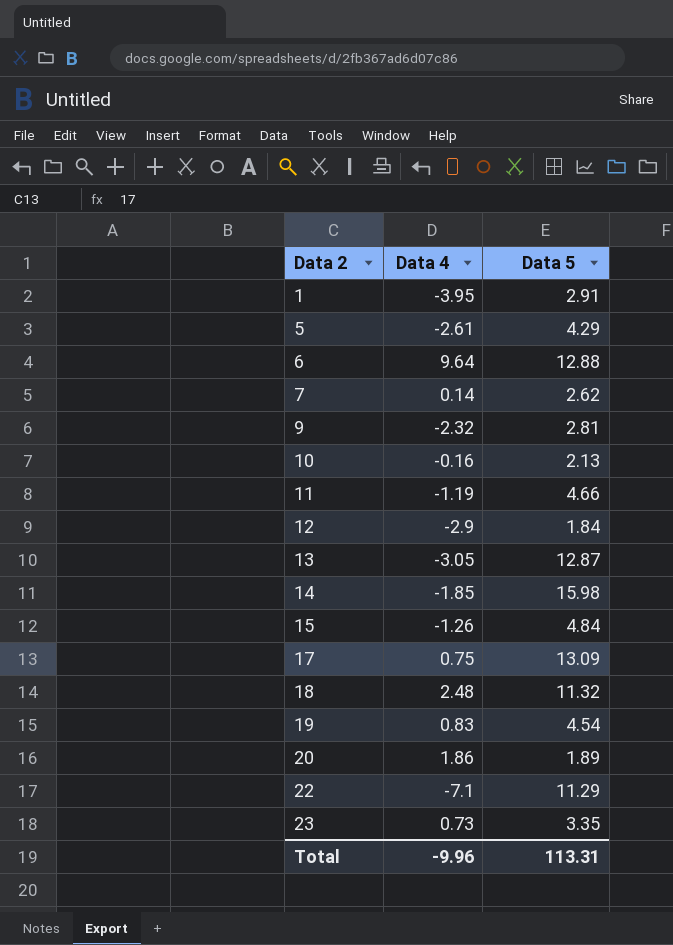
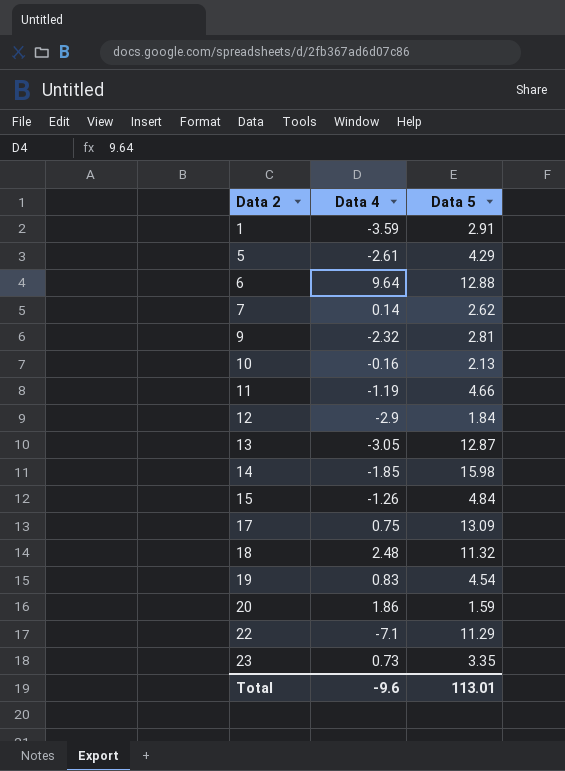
1 | Data 4: -3.95 -> -3.59
20 | Data 5: 1.89 -> 1.59
Total | Data 4: -9.96 -> -9.6
Total | Data 5: 113.31 -> 113.01

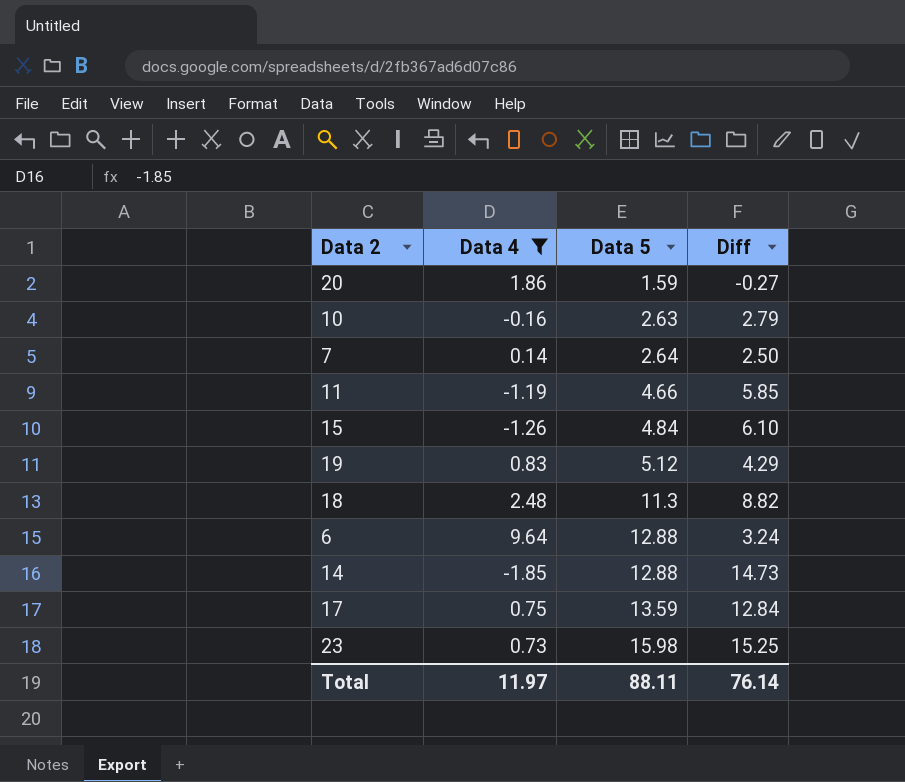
filter: none -> Data 4 >= -1.85
row order: Data 2 ascending -> Data 5 ascending
column Diff | formula: none -> [Data 5] - [Data 4]
10 | Data 5: 2.13 -> 2.63
7 | Data 5: 2.62 -> 2.64
19 | Data 5: 4.54 -> 5.12
18 | Data 5: 11.32 -> 11.3
14 | Data 5: 15.98 -> 12.88
17 | Data 5: 13.09 -> 13.59
23 | Data 5: 3.35 -> 15.98
Total | Data 4: -9.6 -> 11.97
Total | Data 5: 113.01 -> 88.11

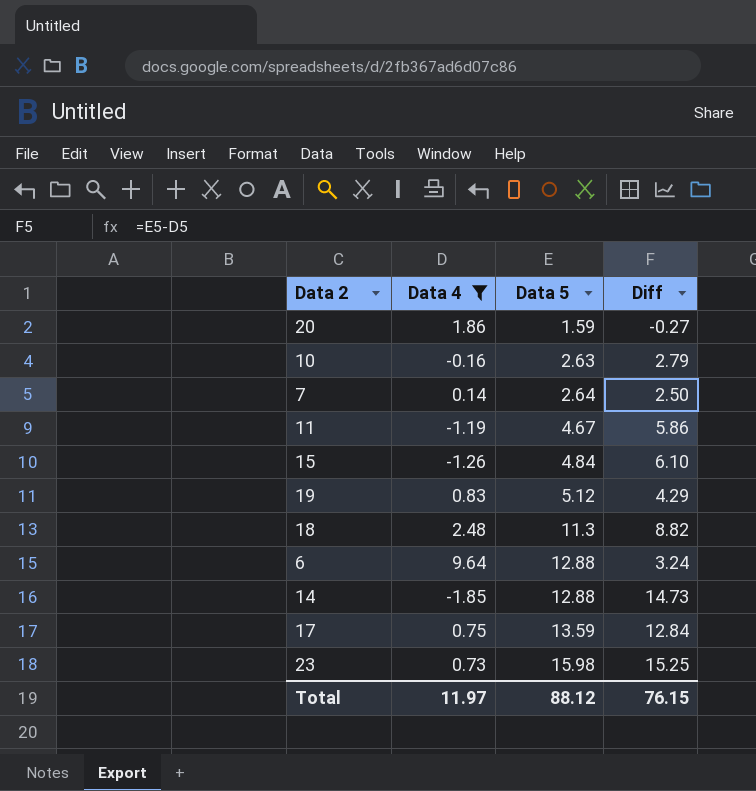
11 | Data 5: 4.66 -> 4.67
11 | Diff: 5.85 -> 5.86
Total | Data 5: 88.11 -> 88.12
Total | Diff: 76.14 -> 76.15

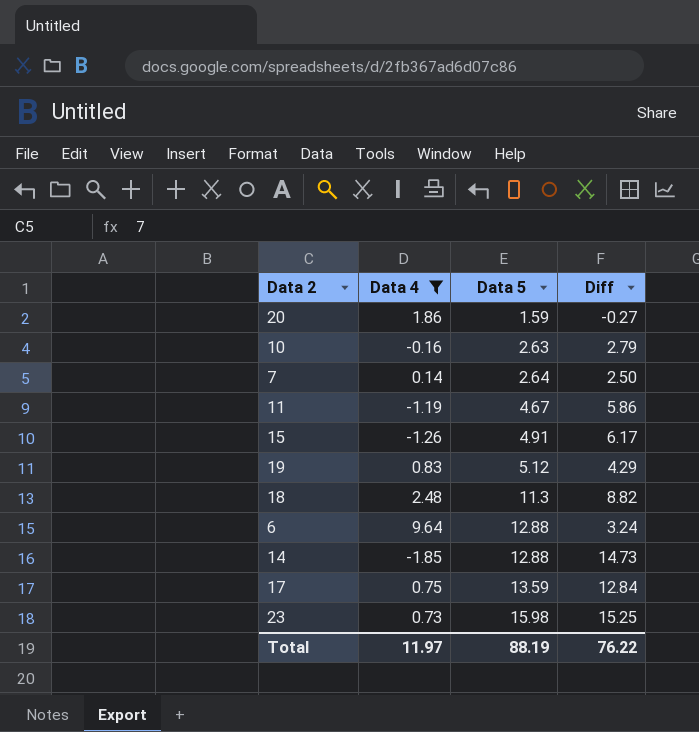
15 | Data 5: 4.84 -> 4.91
15 | Diff: 6.10 -> 6.17
Total | Data 5: 88.12 -> 88.19
Total | Diff: 76.15 -> 76.22

